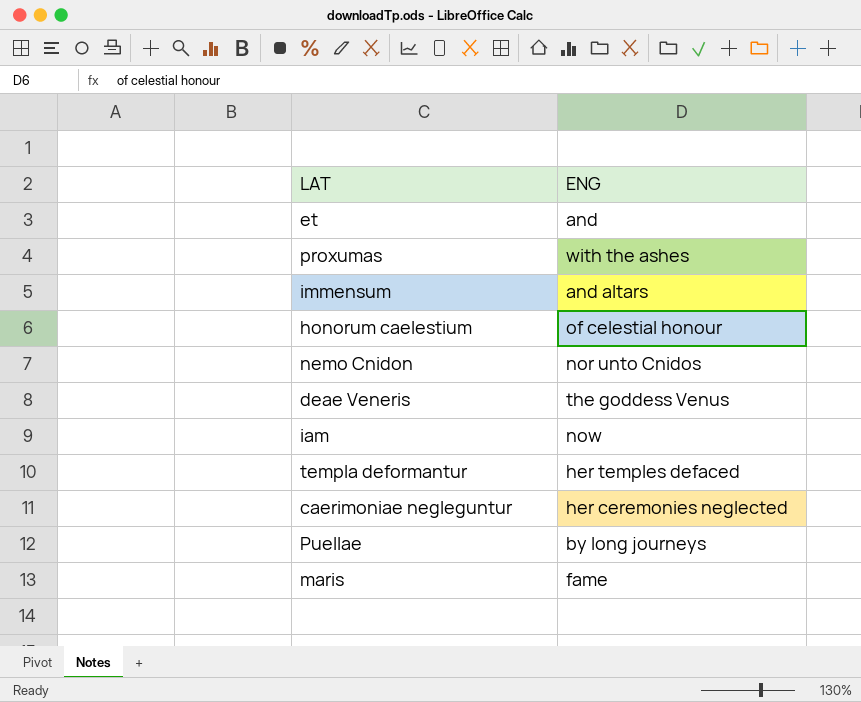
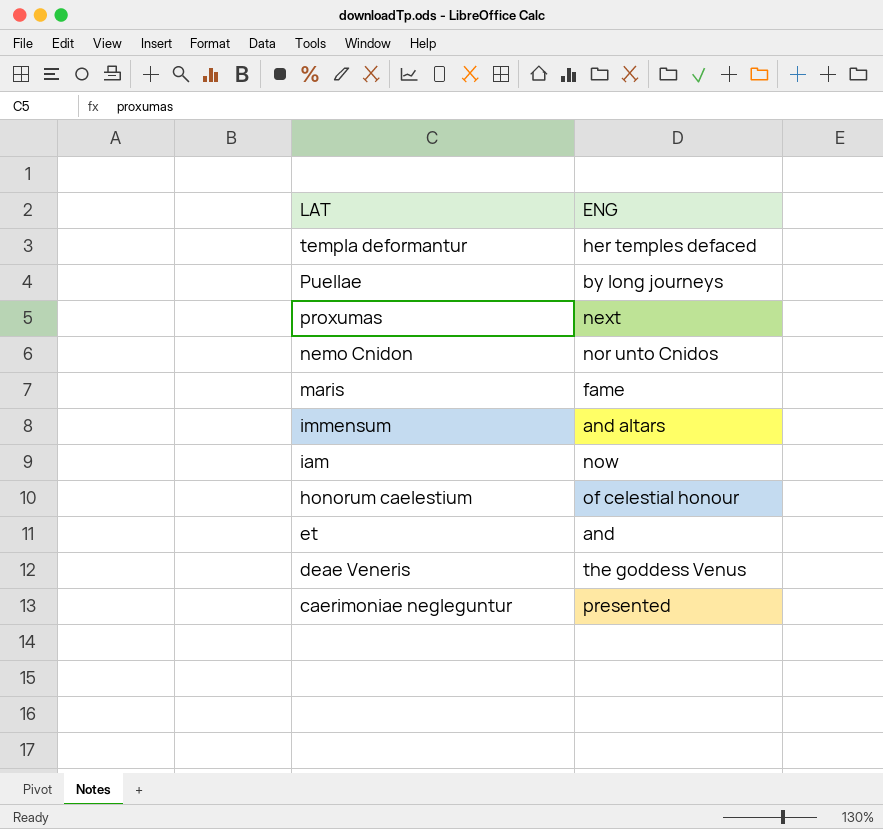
row order: none -> LAT descending
proxumas | ENG: with the ashes -> next
caerimoniae negleguntur | ENG: her ceremonies neglected -> presented

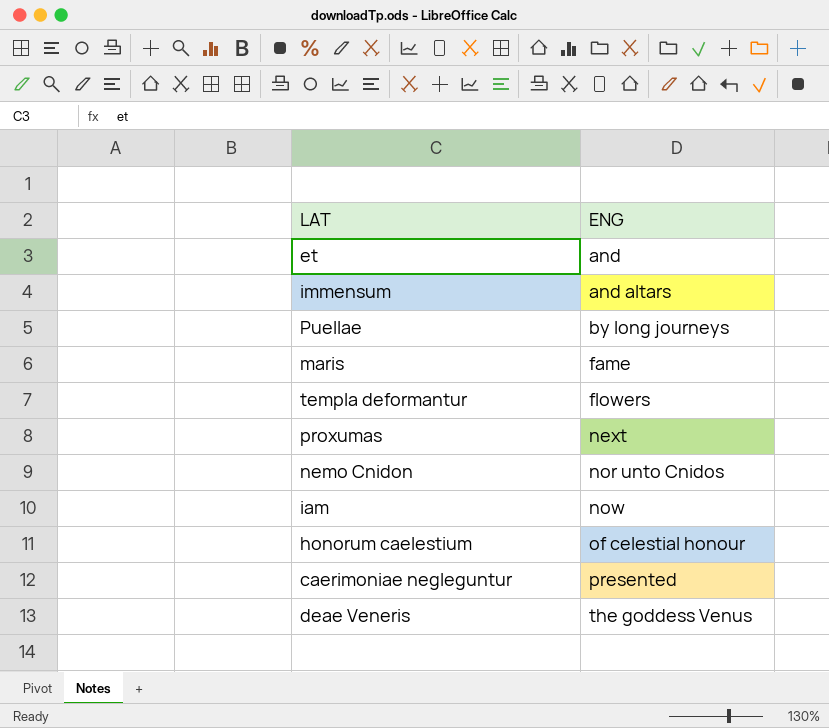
row order: LAT descending -> ENG ascending
templa deformantur | ENG: her temples defaced -> flowers

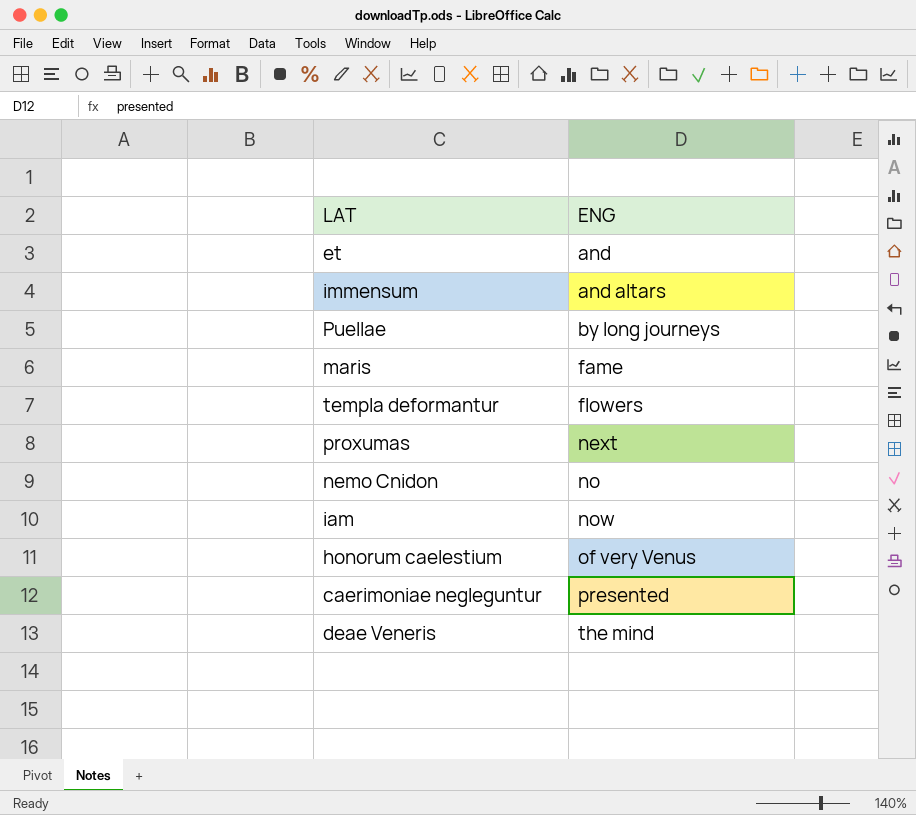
nemo Cnidon | ENG: nor unto Cnidos -> no
honorum caelestium | ENG: of celestial honour -> of very Venus
deae Veneris | ENG: the goddess Venus -> the mind

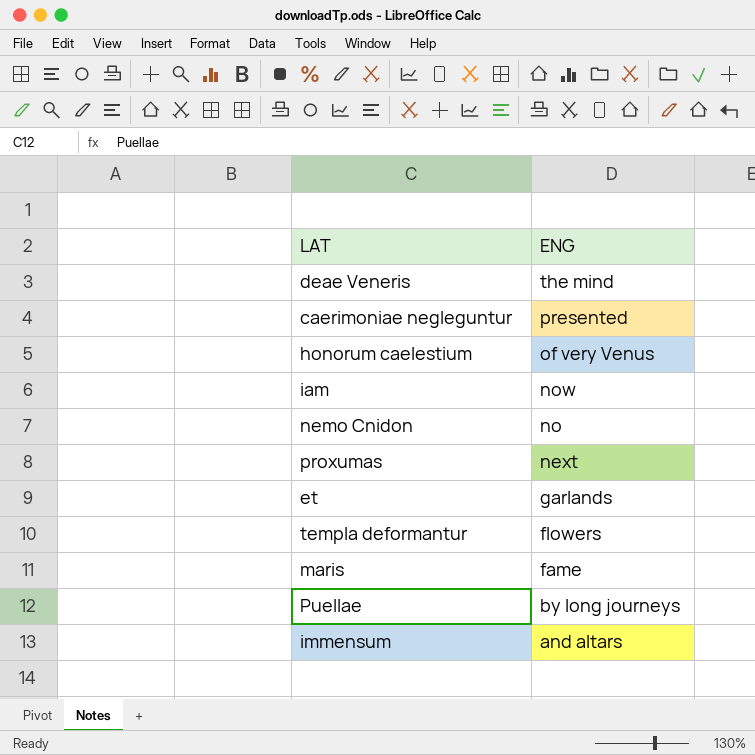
row order: ENG ascending -> ENG descending
et | ENG: and -> garlands

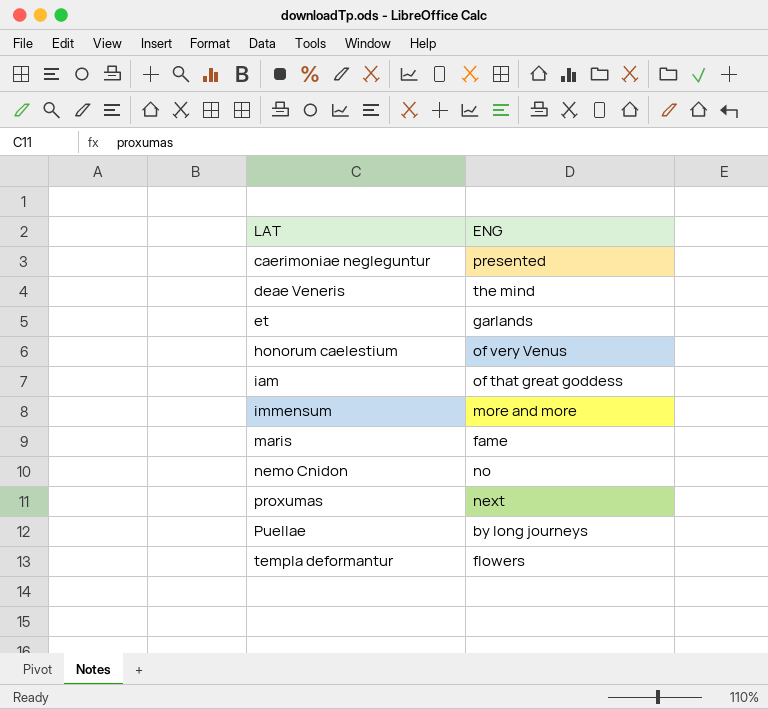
row order: ENG descending -> LAT ascending
iam | ENG: now -> of that great goddess
immensum | ENG: and altars -> more and more

